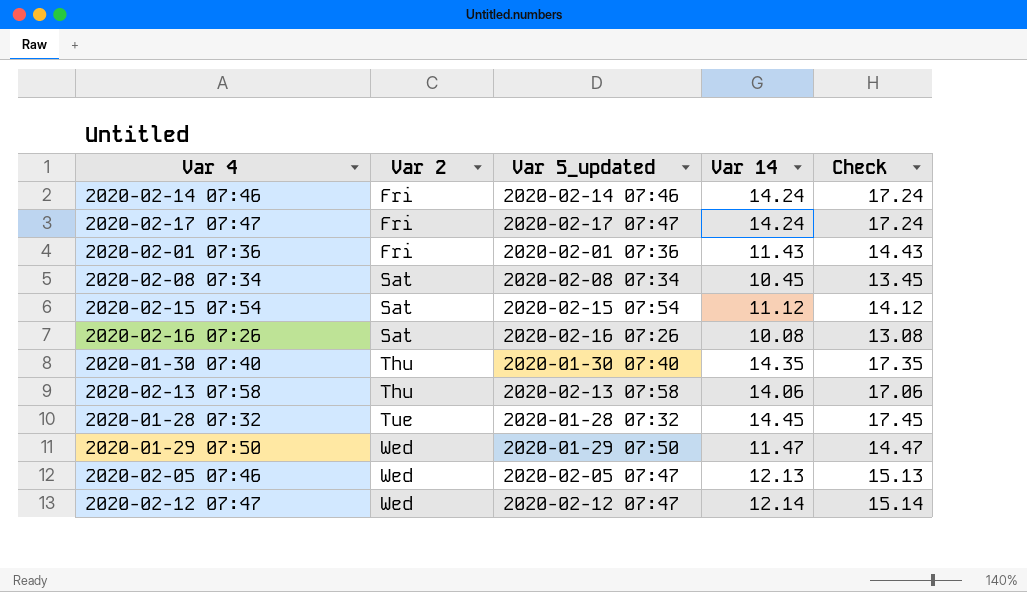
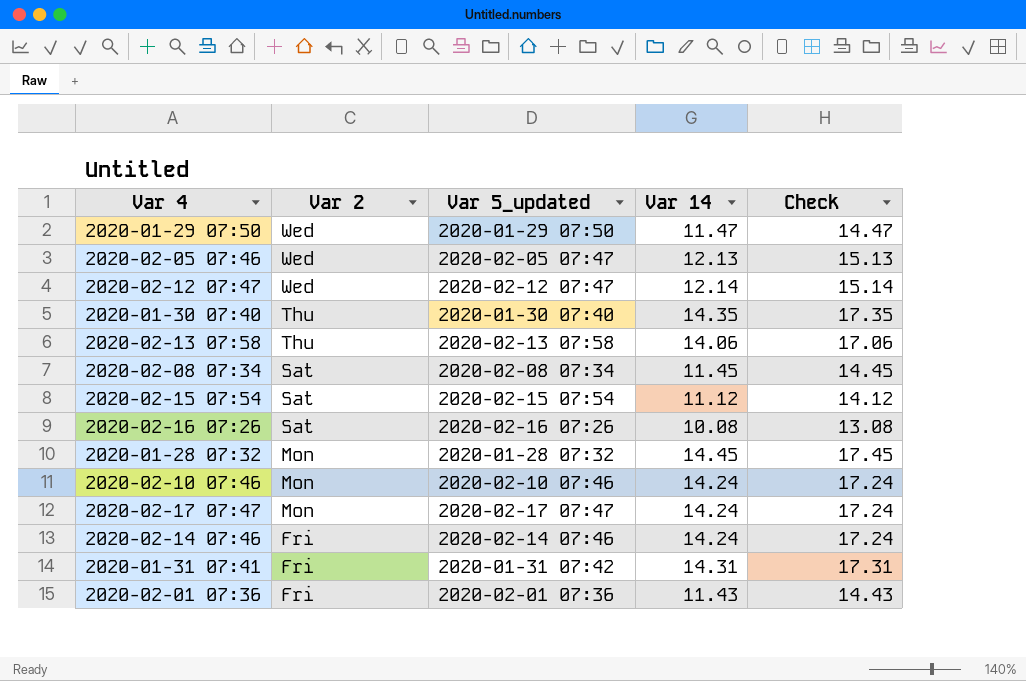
row order: Var 2 ascending -> Var 2 descending
2020-02-08 07:34 | Var 14: 10.45 -> 11.45
2020-02-08 07:34 | Check: 13.45 -> 14.45
2020-01-28 07:32 | Var 2: Tue -> Mon
row 2020-02-10 07:46: none -> Mon | 2020-02-10 07:46 | 14.24 | 17.24
2020-02-17 07:47 | Var 2: Fri -> Mon
row 2020-01-31 07:41: none -> Fri | 2020-01-31 07:42 | 14.31 | 17.31

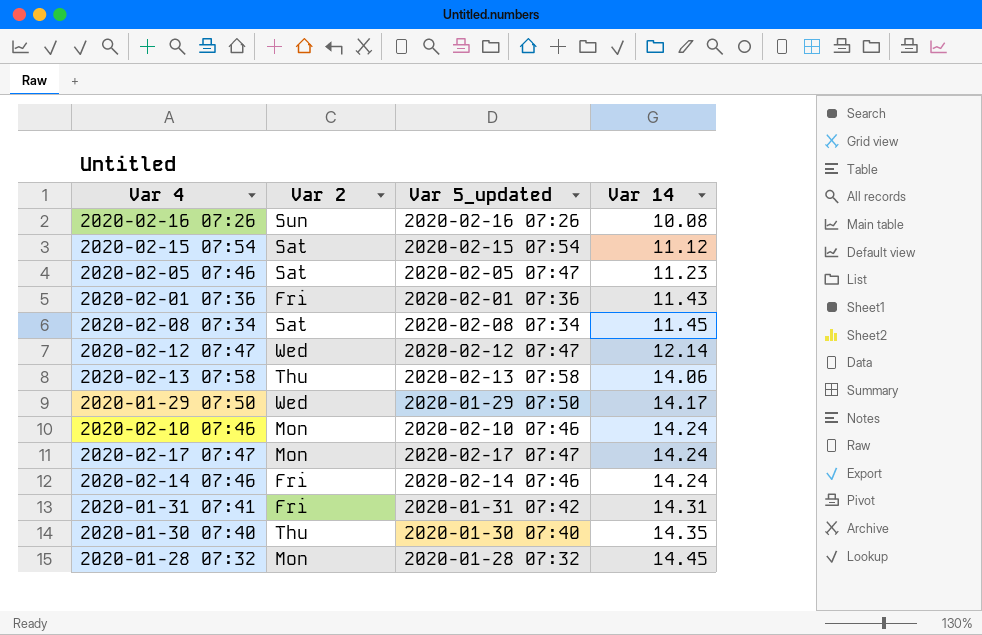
row order: Var 2 descending -> Var 14 ascending
column Check | formula: [Var 14] + 3 -> none
2020-02-16 07:26 | Var 2: Sat -> Sun
2020-02-05 07:46 | Var 2: Wed -> Sat
2020-02-05 07:46 | Var 14: 12.13 -> 11.23
2020-01-29 07:50 | Var 14: 11.47 -> 14.17

